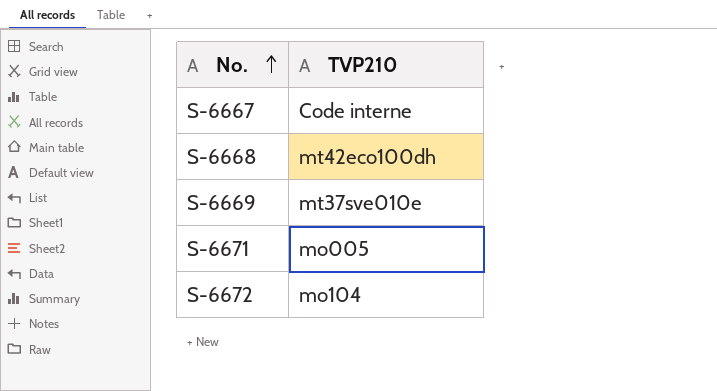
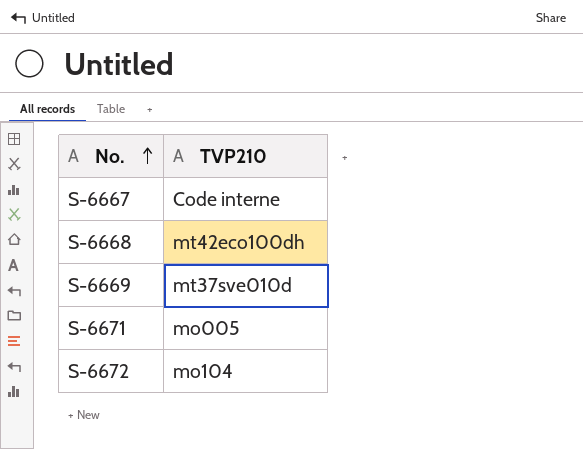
S-6669 | TVP210: mt37sve010e -> mt37sve010d

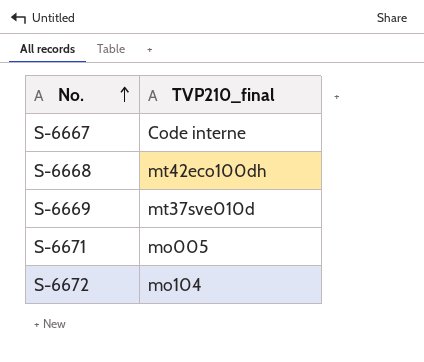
column name: TVP210 -> TVP210_final

